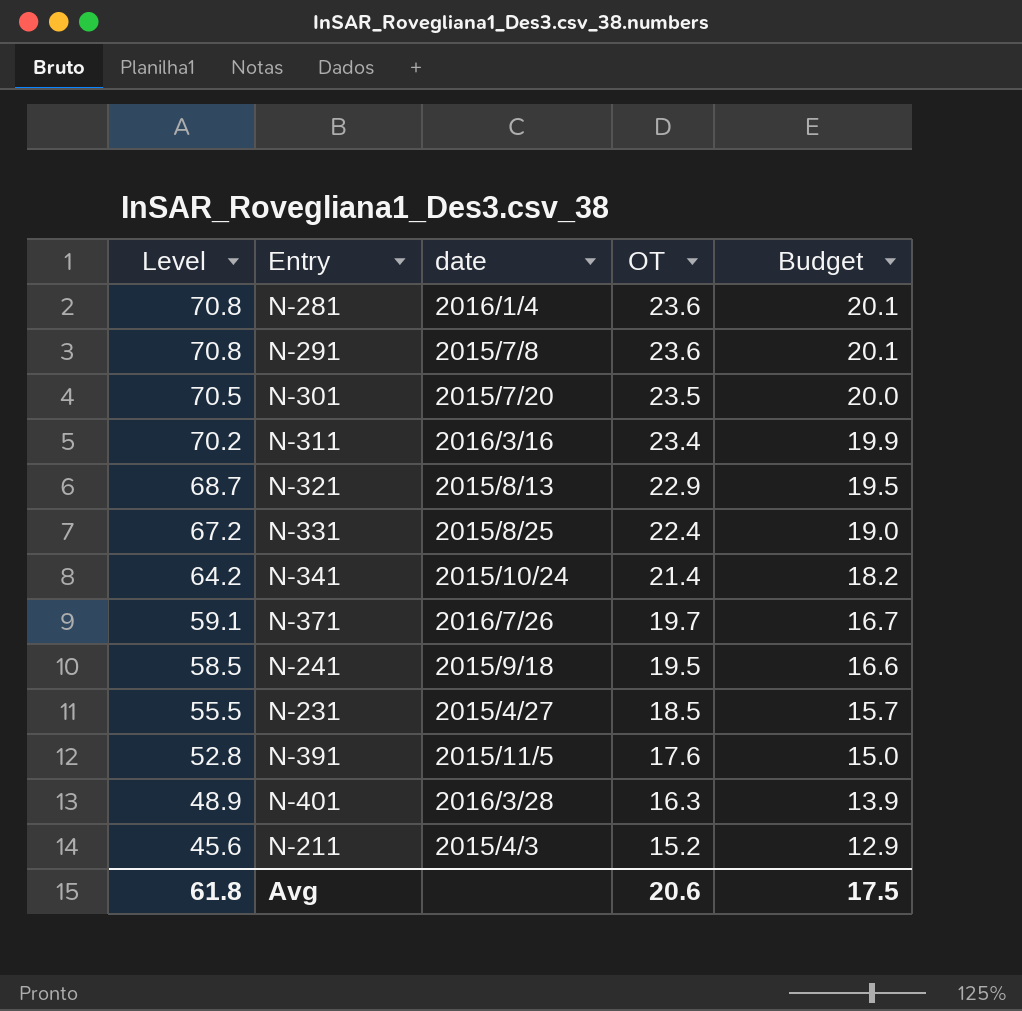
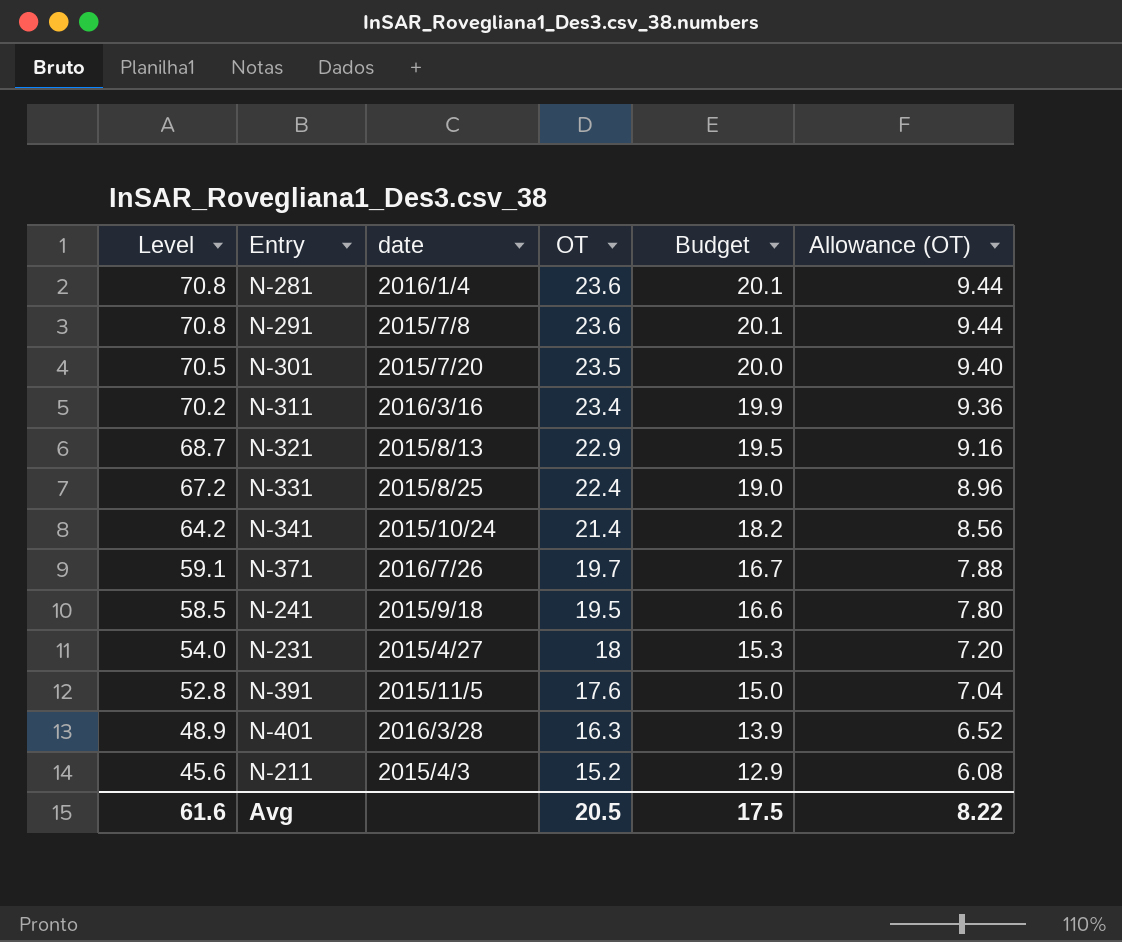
column Allowance (OT) | formula: none -> [OT] * 0.4
N-231 | Level: 55.5 -> 54.0
N-231 | OT: 18.5 -> 18
N-231 | Budget: 15.7 -> 15.3
Avg | Level: 61.8 -> 61.6
Avg | OT: 20.6 -> 20.5

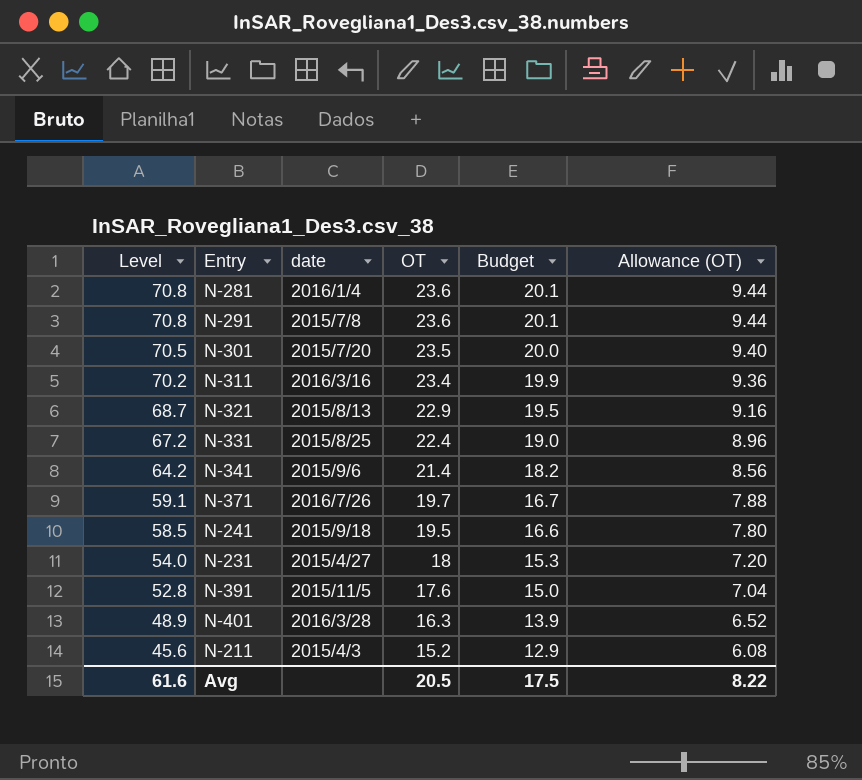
N-341 | date: 2015/10/24 -> 2015/9/6

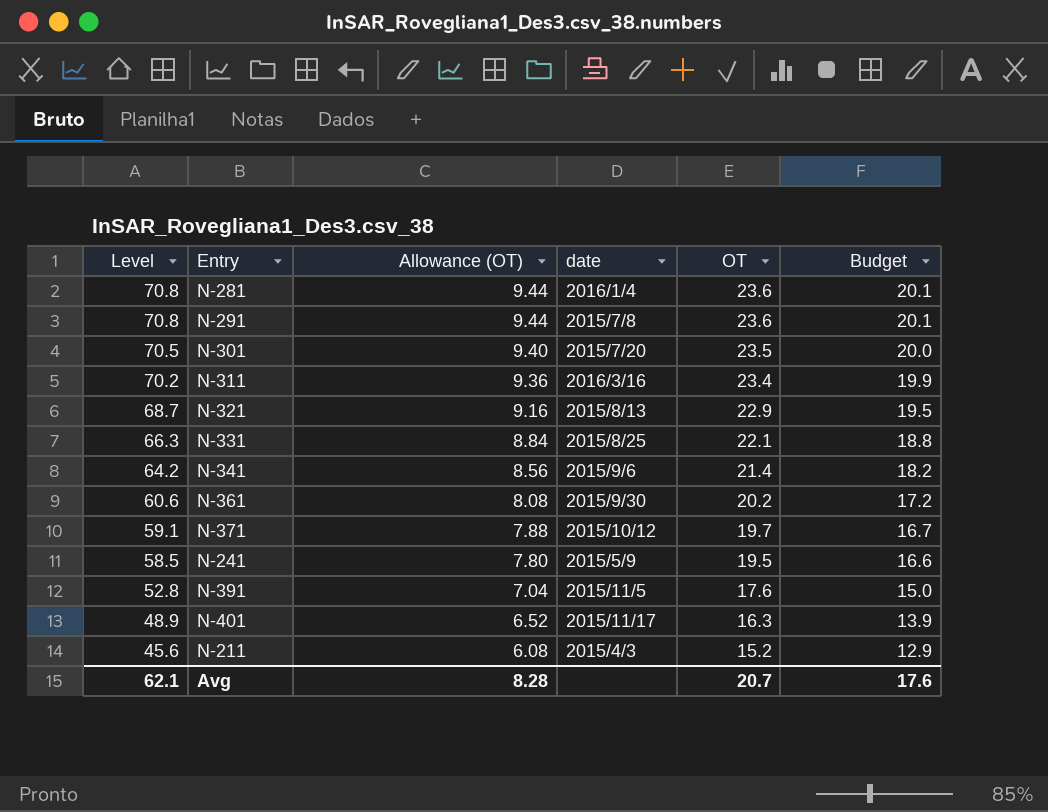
column Allowance (OT) | position: 6 -> 3
row N-231: 54.0 | 2015/4/27 | 18 | 15.3 | 7.20 -> none
N-331 | Level: 67.2 -> 66.3
N-331 | Allowance (OT): 8.96 -> 8.84
N-331 | OT: 22.4 -> 22.1
N-331 | Budget: 19.0 -> 18.8
row N-361: none -> 60.6 | 8.08 | 2015/9/30 | 20.2 | 17.2
N-371 | date: 2016/7/26 -> 2015/10/12
N-241 | date: 2015/9/18 -> 2015/5/9
N-401 | date: 2016/3/28 -> 2015/11/17
Avg | Level: 61.6 -> 62.1
Avg | Allowance (OT): 8.22 -> 8.28
Avg | OT: 20.5 -> 20.7
Avg | Budget: 17.5 -> 17.6

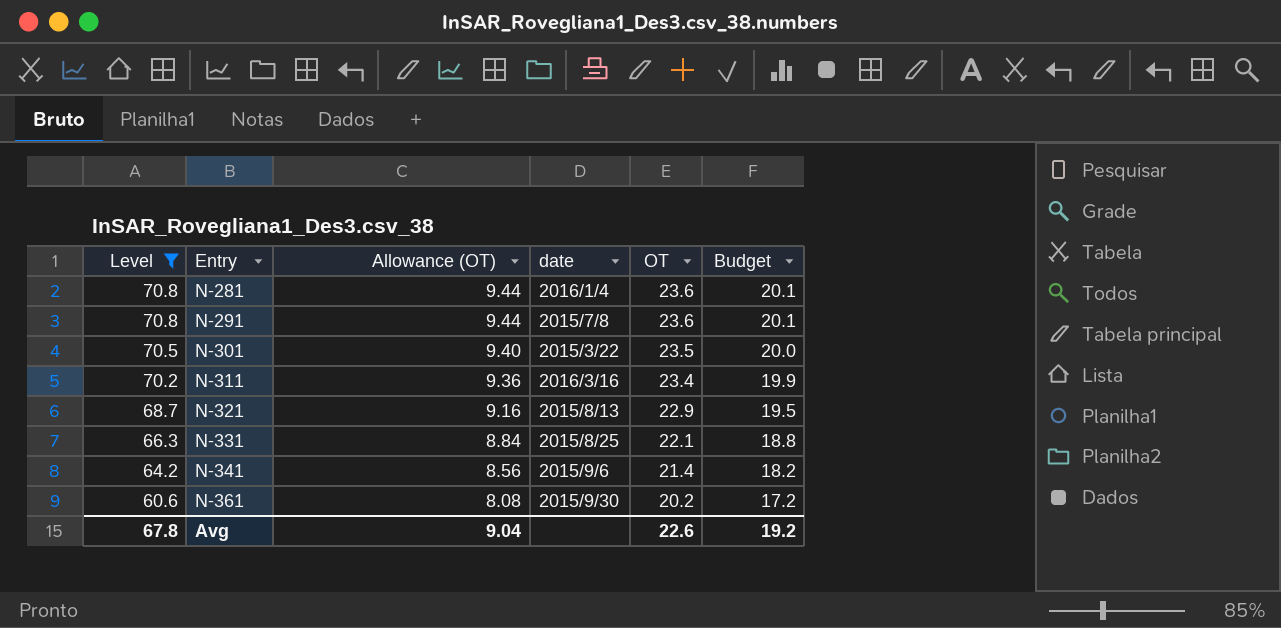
filter: none -> Level >= 60.6
N-301 | date: 2015/7/20 -> 2015/3/22
Avg | Level: 62.1 -> 67.8
Avg | Allowance (OT): 8.28 -> 9.04
Avg | OT: 20.7 -> 22.6
Avg | Budget: 17.6 -> 19.2

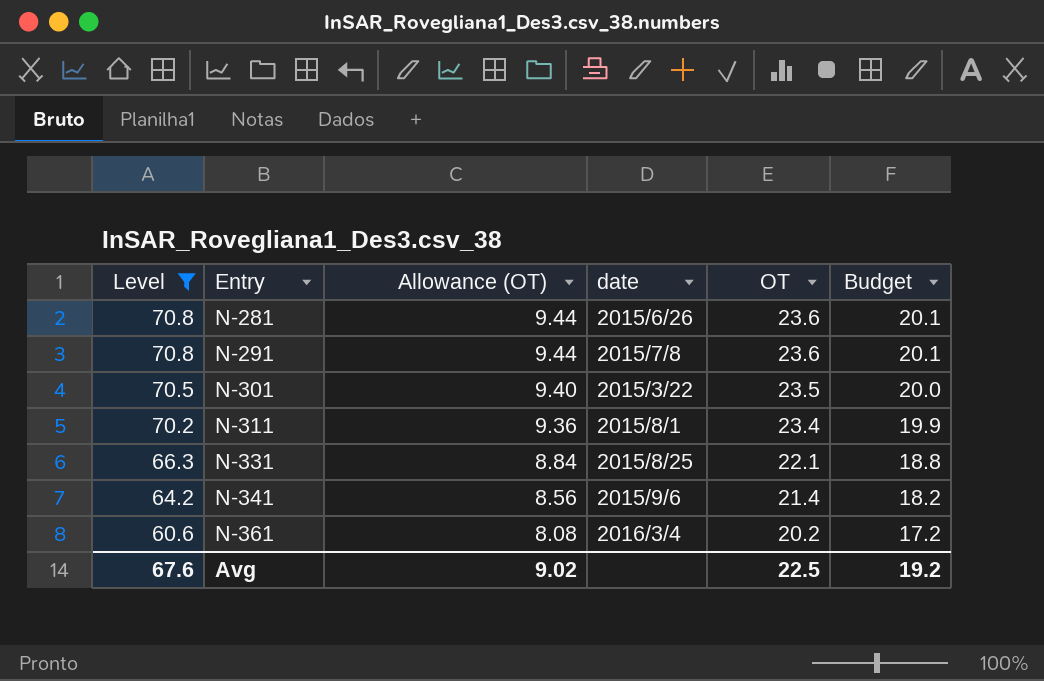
row N-321: 68.7 | 9.16 | 2015/8/13 | 22.9 | 19.5 -> none
N-281 | date: 2016/1/4 -> 2015/6/26
N-311 | date: 2016/3/16 -> 2015/8/1
N-361 | date: 2015/9/30 -> 2016/3/4
Avg | Level: 67.8 -> 67.6
Avg | Allowance (OT): 9.04 -> 9.02
Avg | OT: 22.6 -> 22.5

